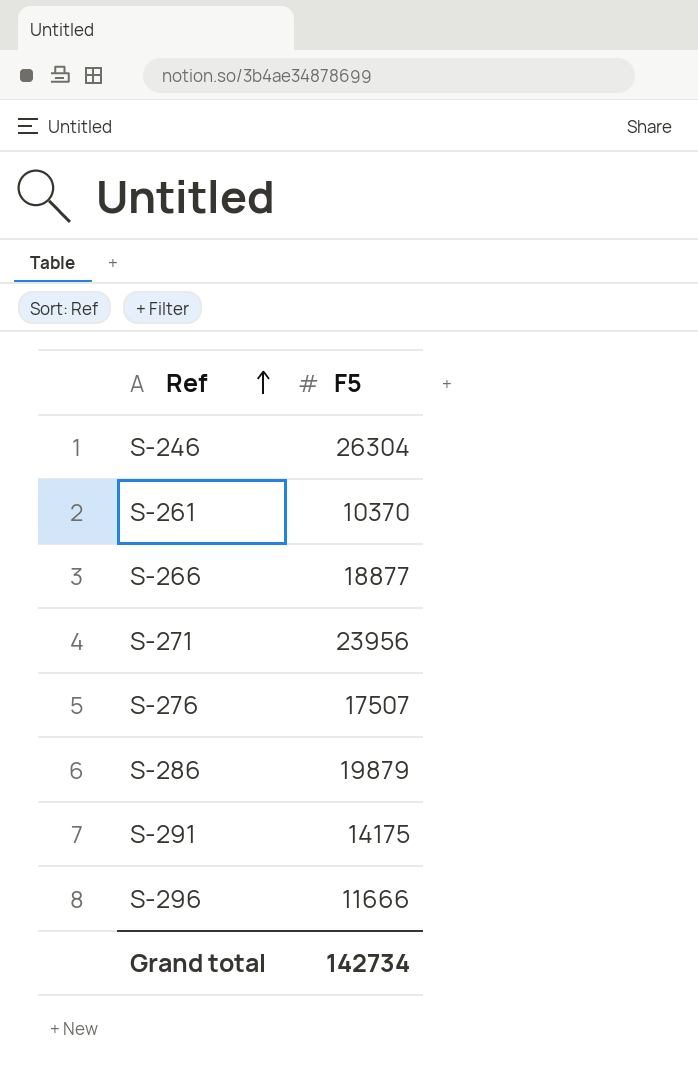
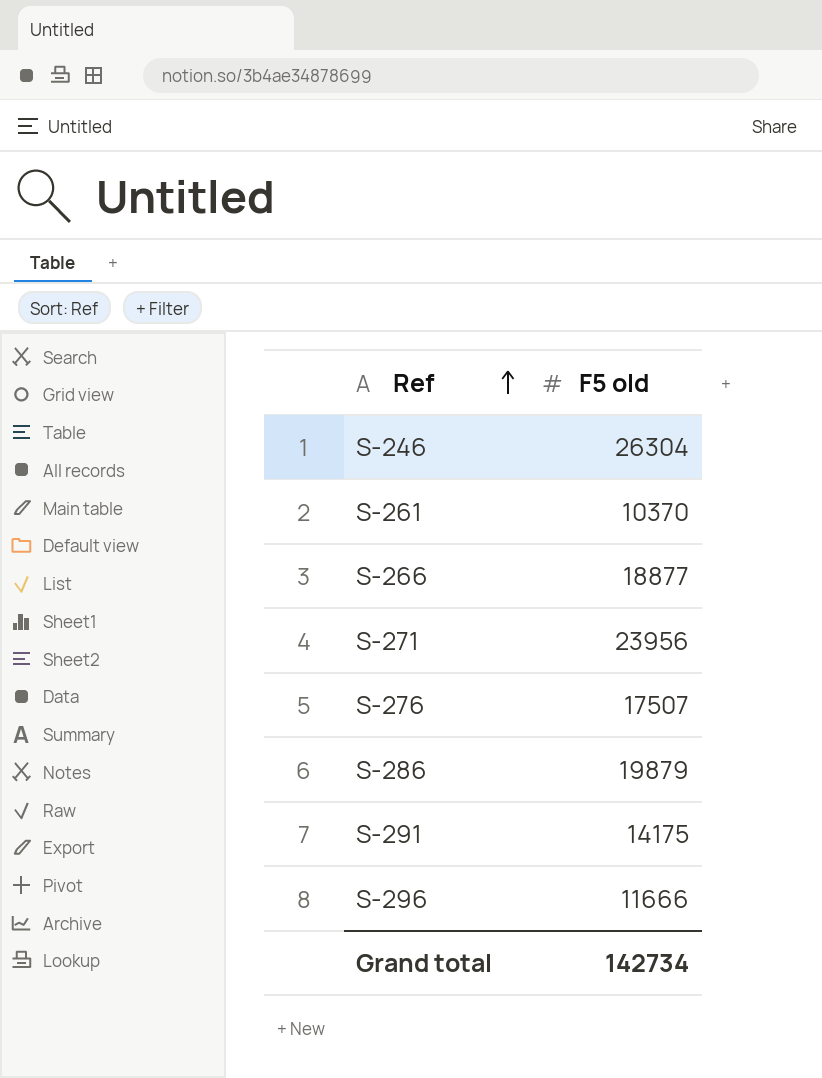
column name: F5 -> F5 old

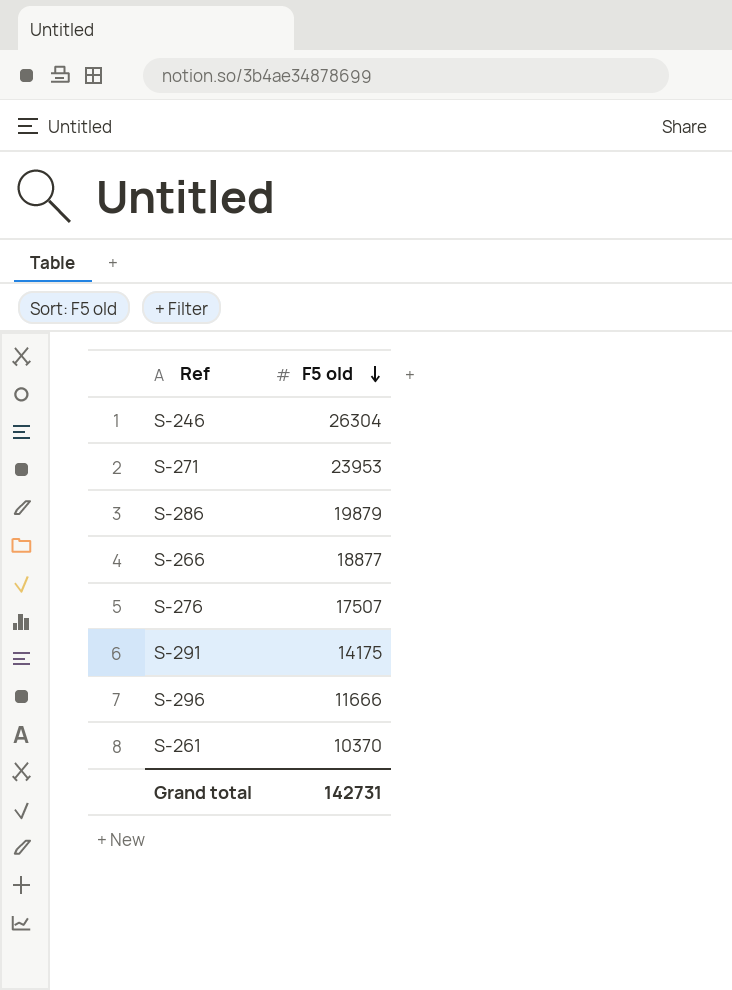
row order: Ref ascending -> F5 old descending
S-271 | F5 old: 23956 -> 23953
Grand total | F5 old: 142734 -> 142731

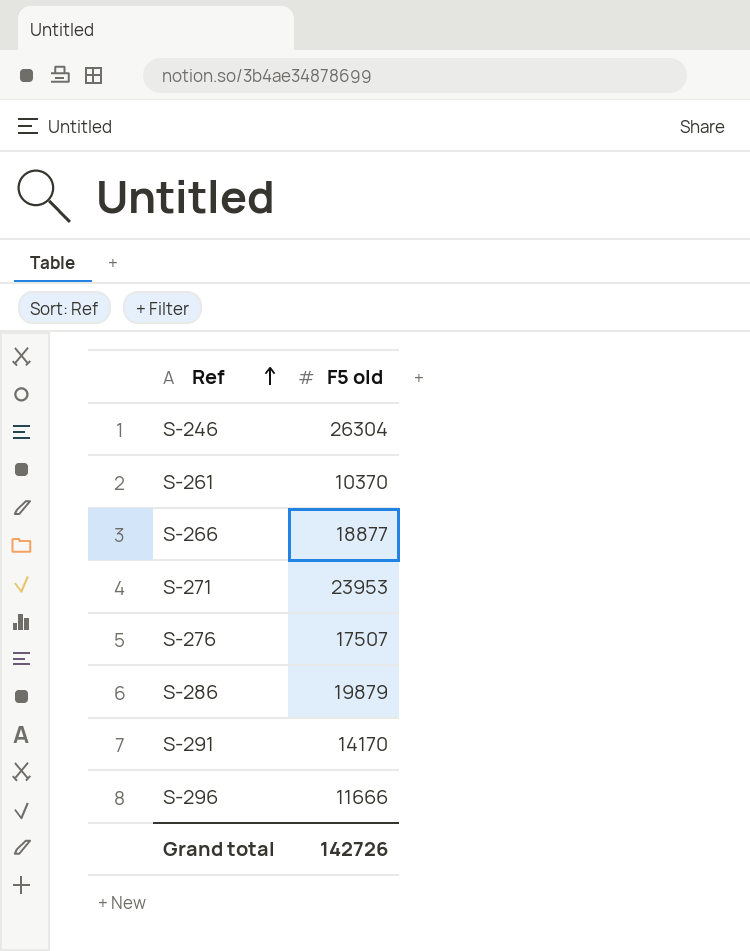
row order: F5 old descending -> Ref ascending
S-291 | F5 old: 14175 -> 14170
Grand total | F5 old: 142731 -> 142726

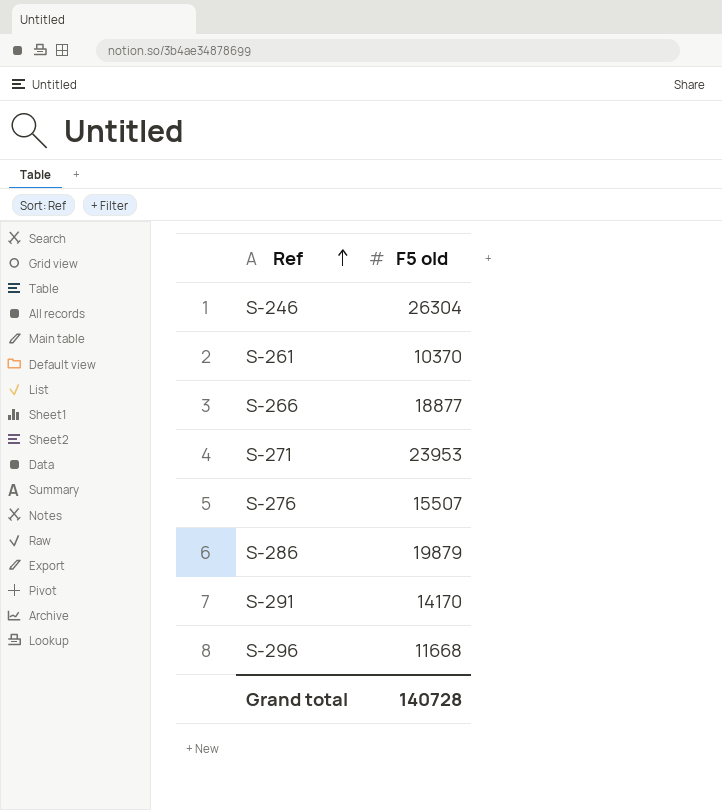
S-276 | F5 old: 17507 -> 15507
S-296 | F5 old: 11666 -> 11668
Grand total | F5 old: 142726 -> 140728

